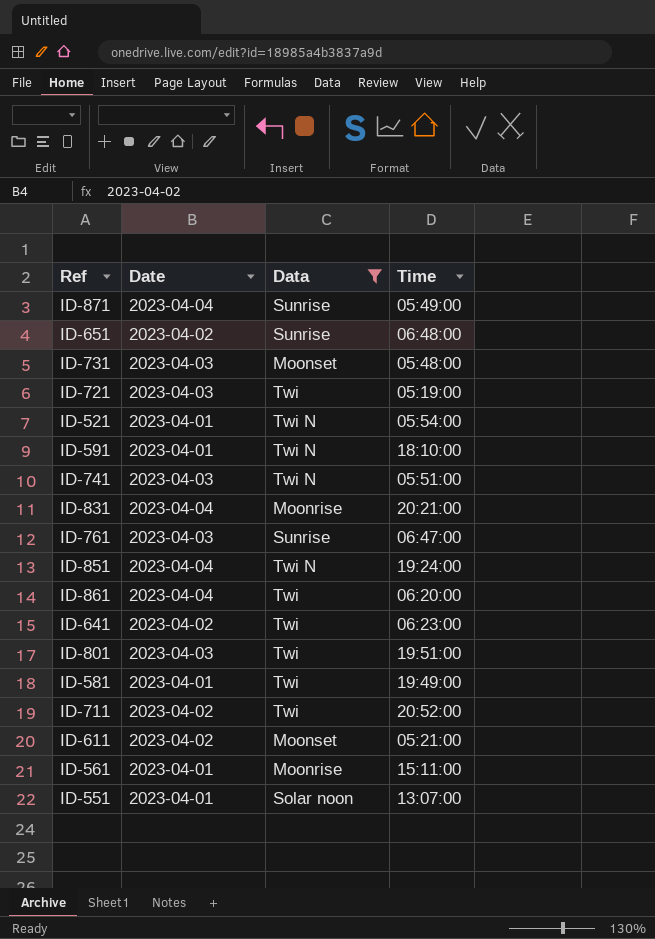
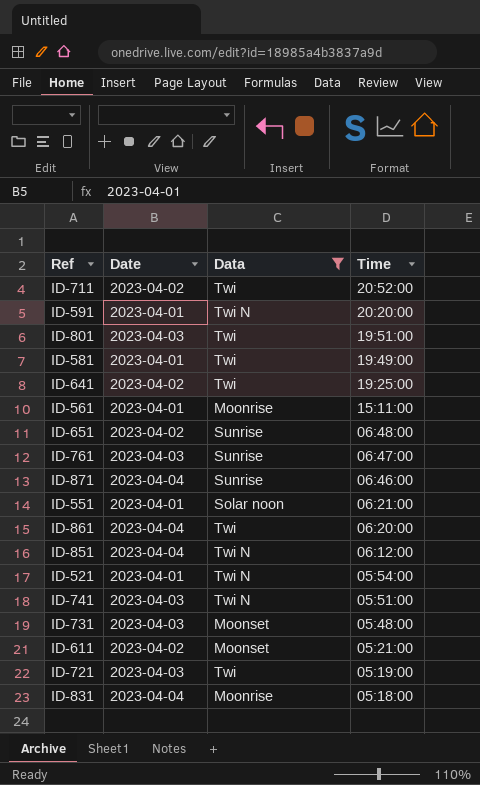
row order: none -> Time descending
ID-591 | Time: 18:10:00 -> 20:20:00
ID-641 | Time: 06:23:00 -> 19:25:00
ID-871 | Time: 05:49:00 -> 06:46:00
ID-551 | Time: 13:07:00 -> 06:21:00
ID-851 | Time: 19:24:00 -> 06:12:00
ID-831 | Time: 20:21:00 -> 05:18:00

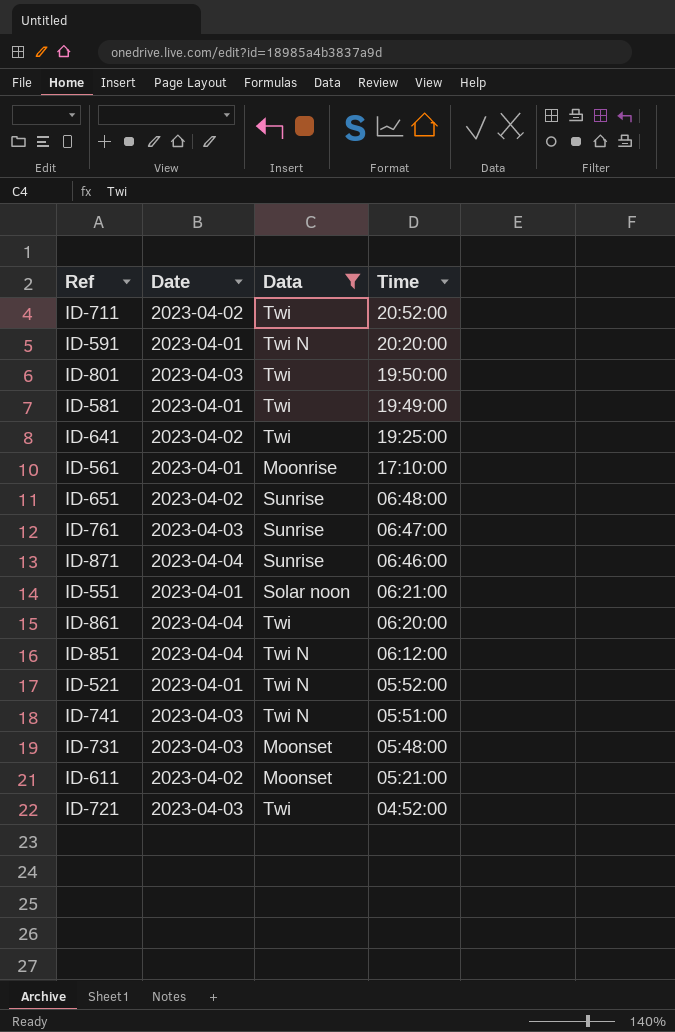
row ID-831: 2023-04-04 | Moonrise | 05:18:00 -> none
ID-801 | Time: 19:51:00 -> 19:50:00
ID-561 | Time: 15:11:00 -> 17:10:00
ID-521 | Time: 05:54:00 -> 05:52:00
ID-721 | Time: 05:19:00 -> 04:52:00

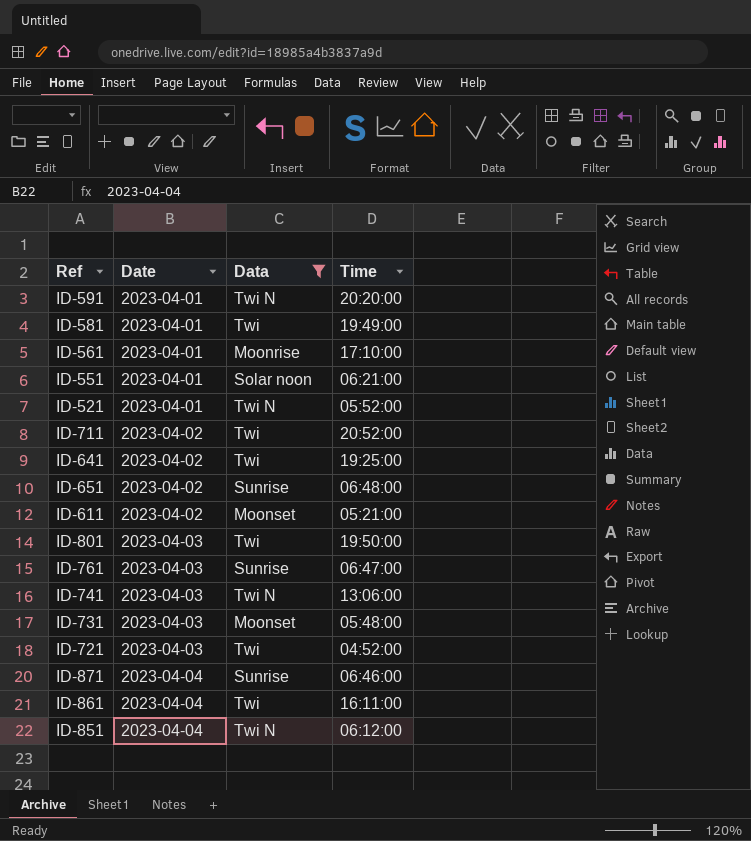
row order: Time descending -> Date ascending
ID-741 | Time: 05:51:00 -> 13:06:00
ID-861 | Time: 06:20:00 -> 16:11:00

